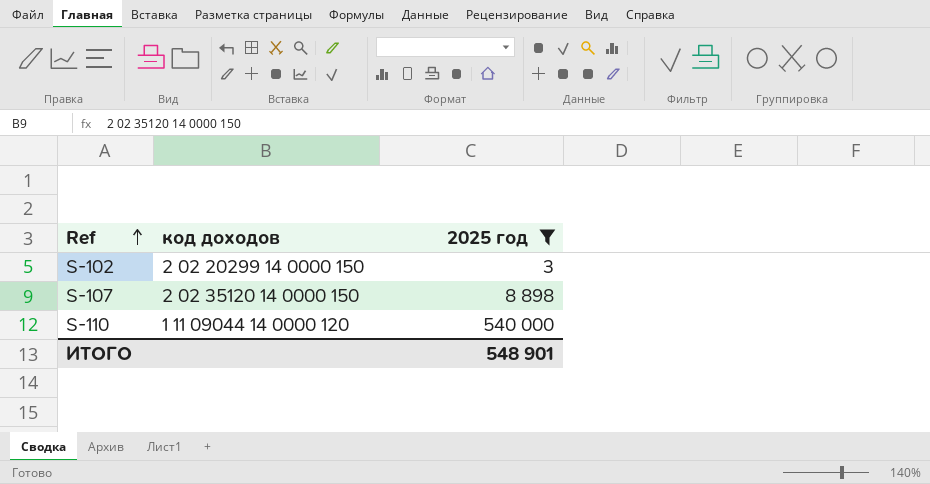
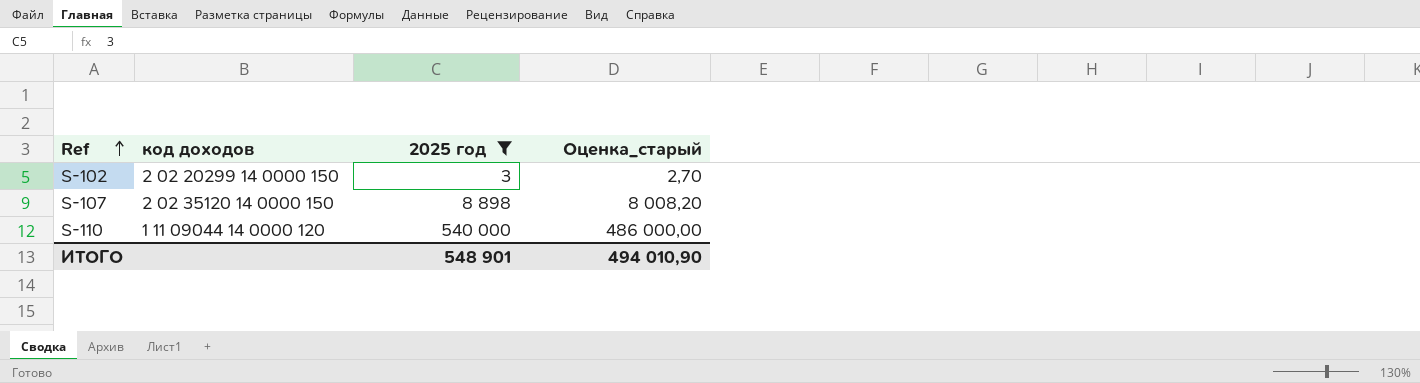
column Оценка_старый | formula: none -> [2025 год] * 0,9

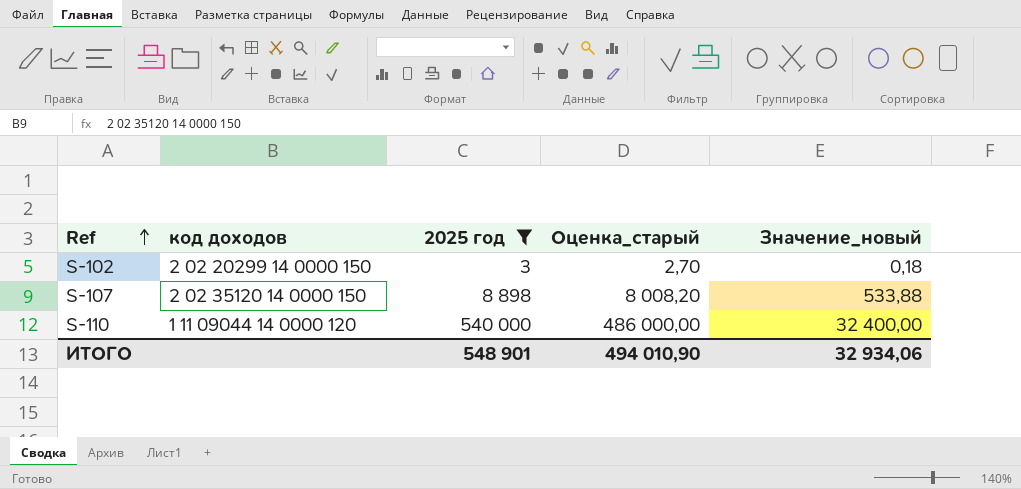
column Значение_новый | formula: none -> [2025 год] * 0,06

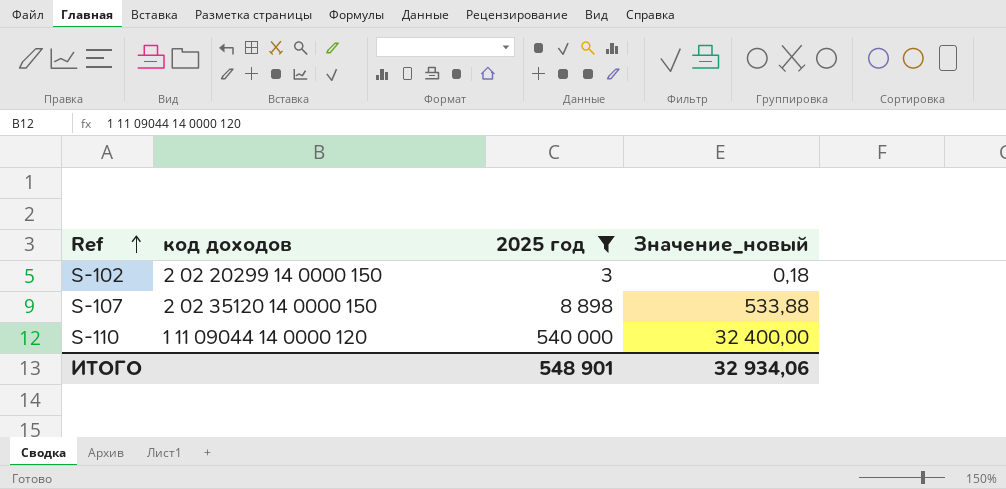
column Оценка_старый | formula: [2025 год] * 0,9 -> none

